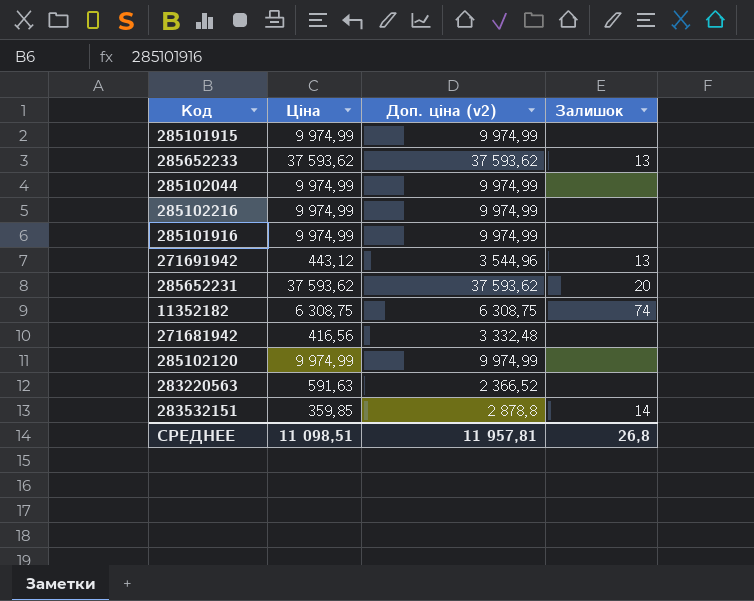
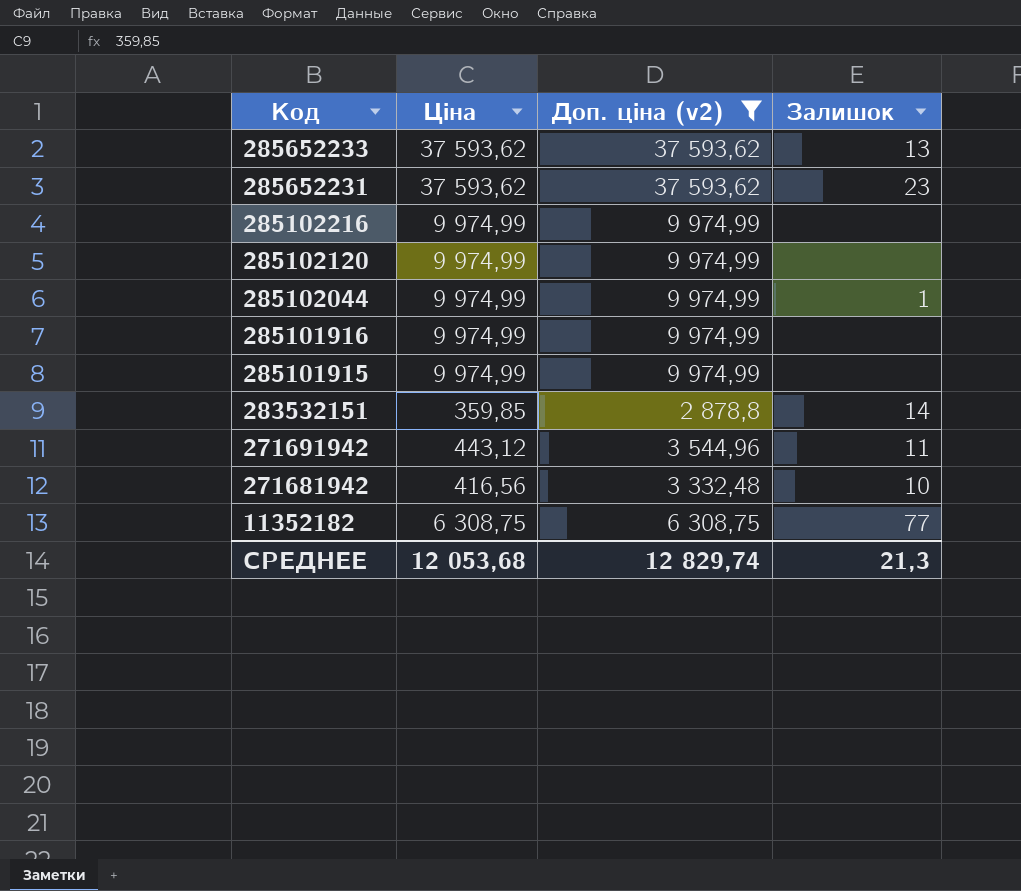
filter: none -> Доп. ціна (v2) != 2 366,52
row order: none -> Код descending
285652231 | Залишок: 20 -> 23
285102044 | Залишок: none -> 1
271691942 | Залишок: 13 -> 11
271681942 | Залишок: none -> 10
11352182 | Залишок: 74 -> 77
СРЕДНЕЕ | Ціна: 11 098,51 -> 12 053,68
СРЕДНЕЕ | Доп. ціна (v2): 11 957,81 -> 12 829,74
СРЕДНЕЕ | Залишок: 26,8 -> 21,3

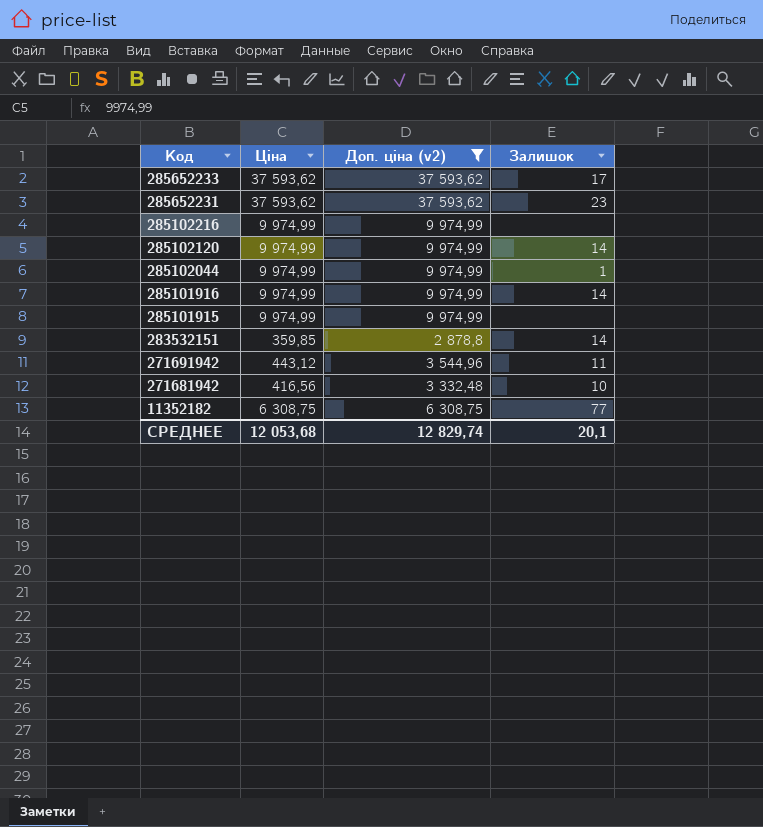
285652233 | Залишок: 13 -> 17
285102120 | Залишок: none -> 14
285101916 | Залишок: none -> 14
СРЕДНЕЕ | Залишок: 21,3 -> 20,1

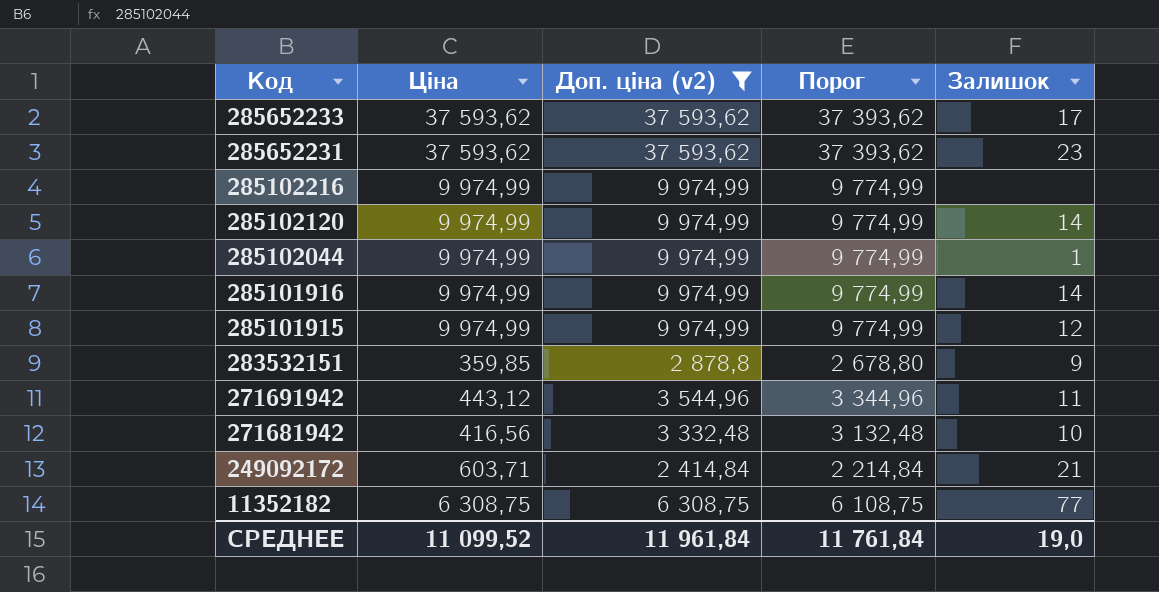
column Порог | formula: none -> [Доп. ціна (v2)] - 200
285101915 | Залишок: none -> 12
283532151 | Залишок: 14 -> 9
row 249092172: none -> 603,71 | 2 414,84 | 2 214,84 | 21
СРЕДНЕЕ | Ціна: 12 053,68 -> 11 099,52
СРЕДНЕЕ | Доп. ціна (v2): 12 829,74 -> 11 961,84
СРЕДНЕЕ | Залишок: 20,1 -> 19,0

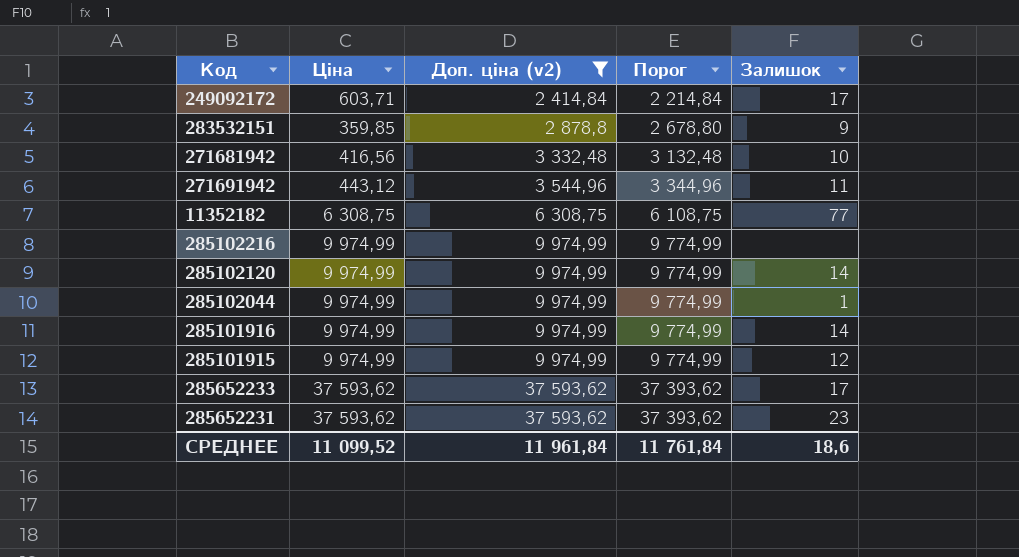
row order: Код descending -> Доп. ціна (v2) ascending
249092172 | Залишок: 21 -> 17
СРЕДНЕЕ | Залишок: 19,0 -> 18,6

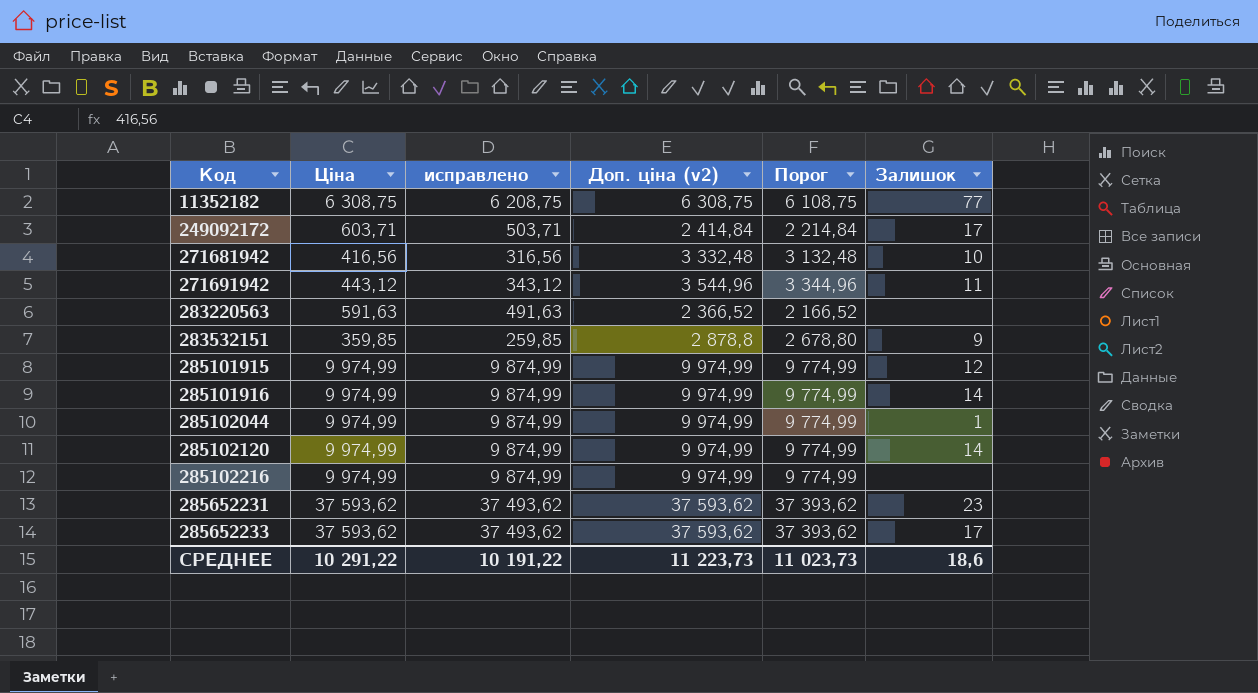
filter: Доп. ціна (v2) != 2 366,52 -> none
row order: Доп. ціна (v2) ascending -> Код ascending
column исправлено | formula: none -> [Ціна] - 100
СРЕДНЕЕ | Ціна: 11 099,52 -> 10 291,22
СРЕДНЕЕ | Доп. ціна (v2): 11 961,84 -> 11 223,73
СРЕДНЕЕ | Порог: 11 761,84 -> 11 023,73

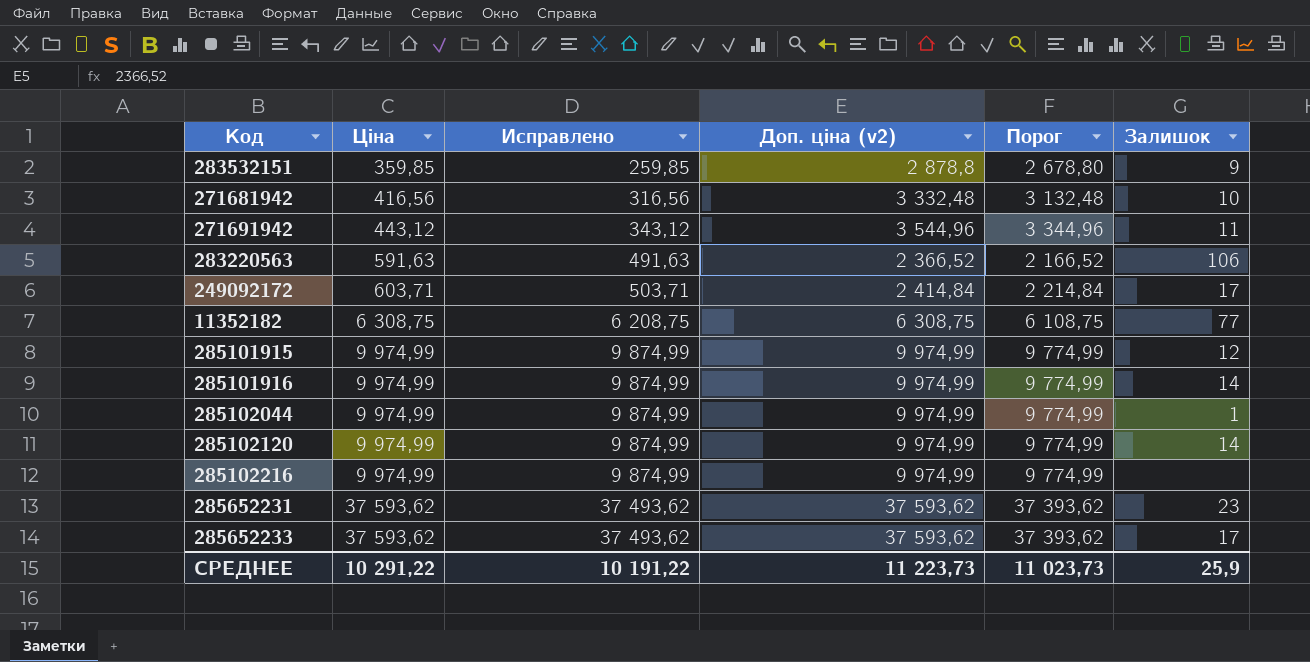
row order: Код ascending -> Ціна ascending
column name: исправлено -> Исправлено
283220563 | Залишок: none -> 106
СРЕДНЕЕ | Залишок: 18,6 -> 25,9

